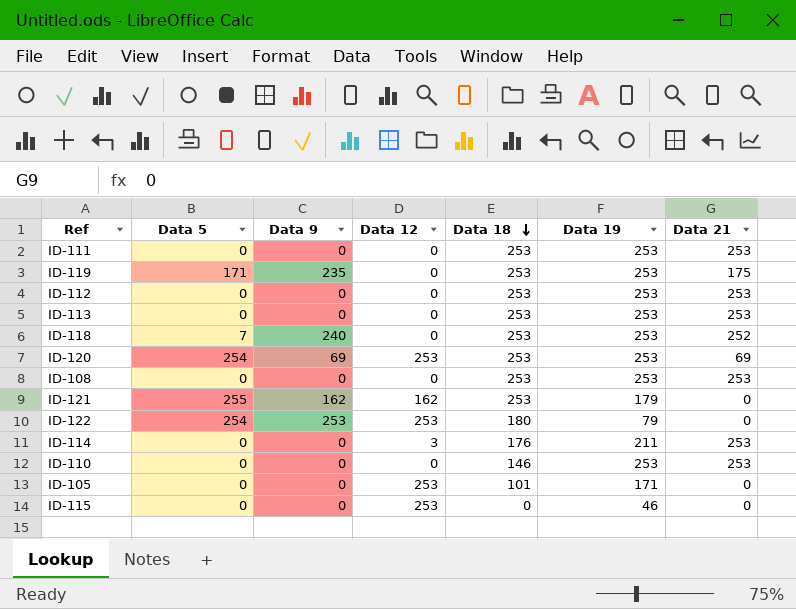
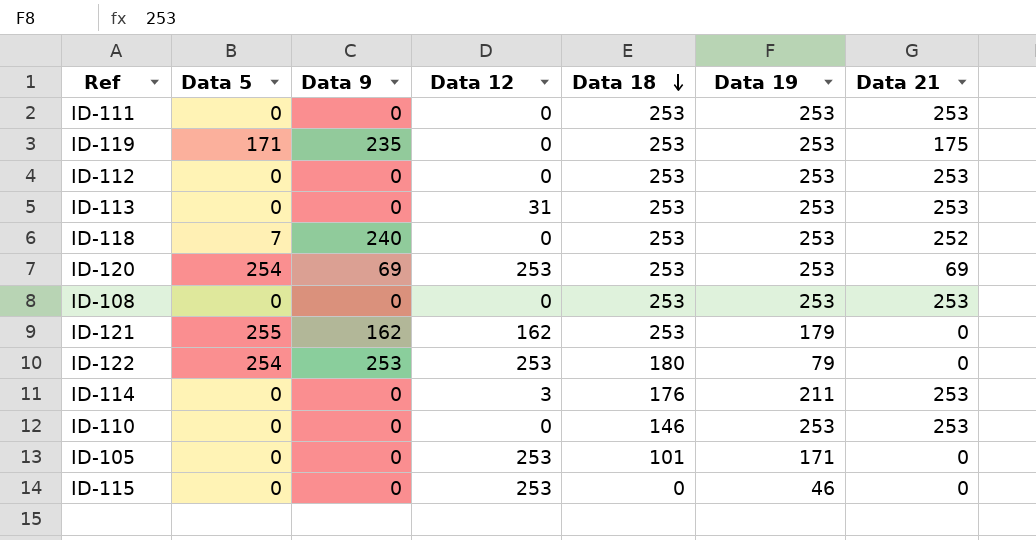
ID-113 | Data 12: 0 -> 31

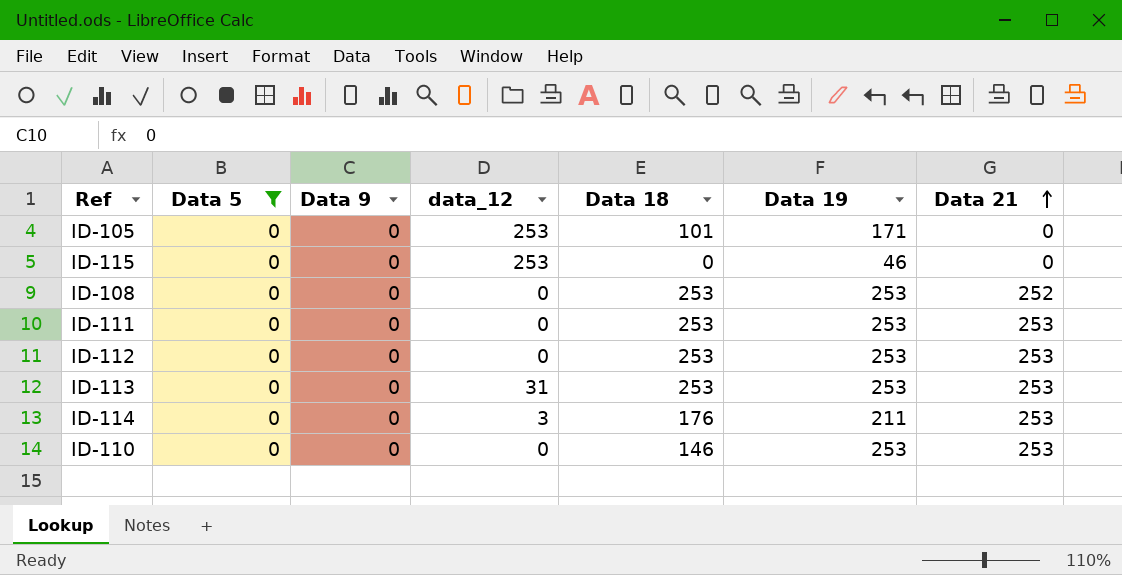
filter: none -> Data 5 = 0
row order: Data 18 descending -> Data 21 ascending
column name: Data 12 -> data_12
ID-108 | Data 21: 253 -> 252

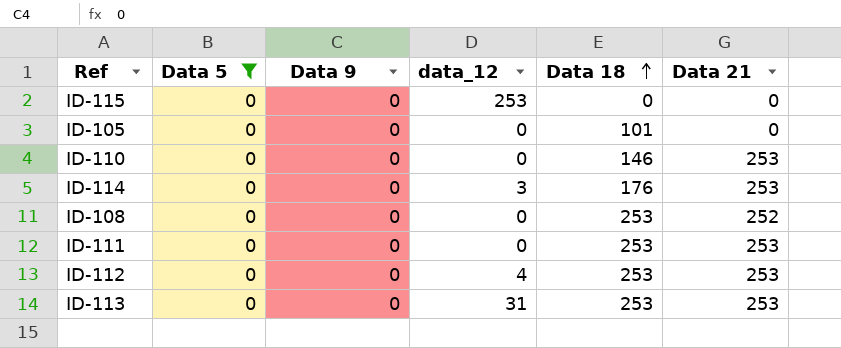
row order: Data 21 ascending -> Data 18 ascending
column Data 19 | position: 6 -> none
ID-105 | data_12: 253 -> 0
ID-112 | data_12: 0 -> 4

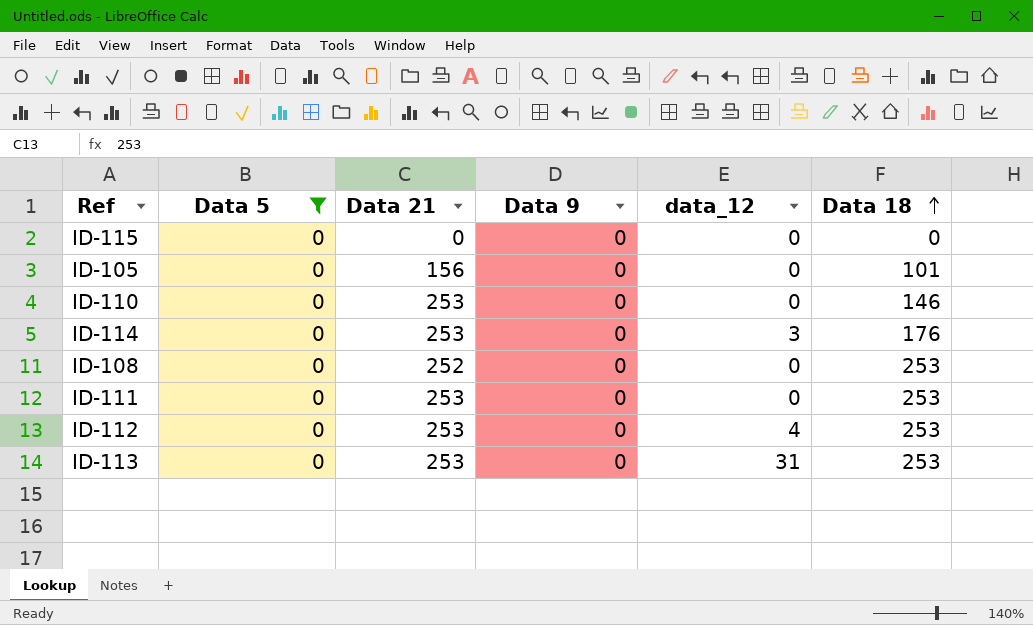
column Data 21 | position: 6 -> 3
ID-115 | data_12: 253 -> 0
ID-105 | Data 21: 0 -> 156

